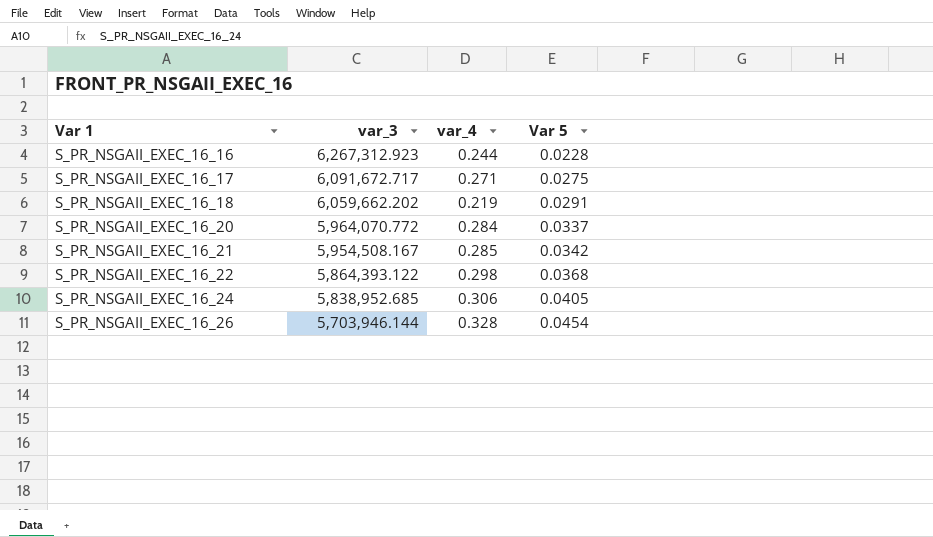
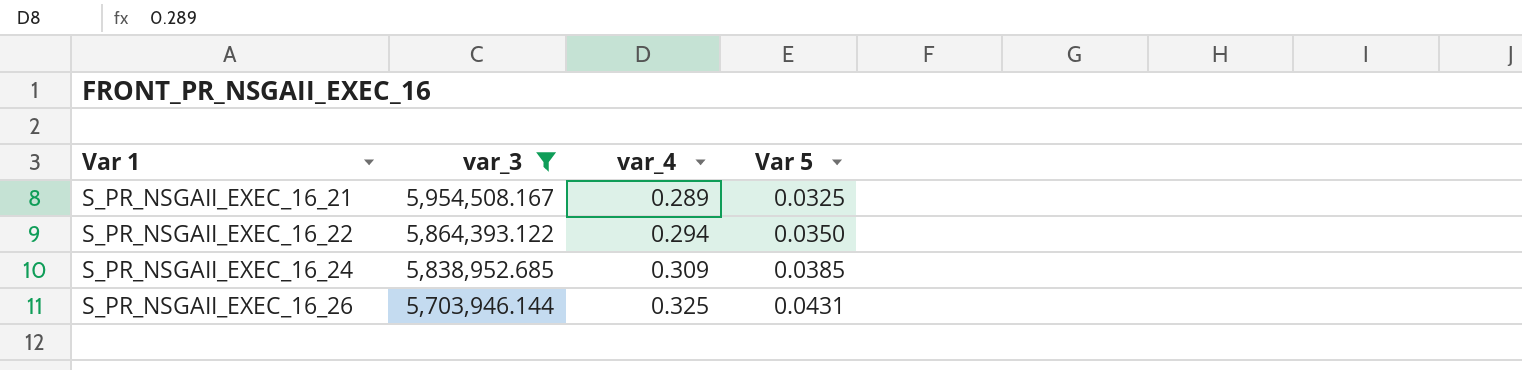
filter: none -> var_3 <= 5,954,508.167
S_PR_NSGAII_EXEC_16_21 | var_4: 0.285 -> 0.289
S_PR_NSGAII_EXEC_16_21 | Var 5: 0.0342 -> 0.0325
S_PR_NSGAII_EXEC_16_22 | var_4: 0.298 -> 0.294
S_PR_NSGAII_EXEC_16_22 | Var 5: 0.0368 -> 0.0350
S_PR_NSGAII_EXEC_16_24 | var_4: 0.306 -> 0.309
S_PR_NSGAII_EXEC_16_24 | Var 5: 0.0405 -> 0.0385
S_PR_NSGAII_EXEC_16_26 | var_4: 0.328 -> 0.325
S_PR_NSGAII_EXEC_16_26 | Var 5: 0.0454 -> 0.0431

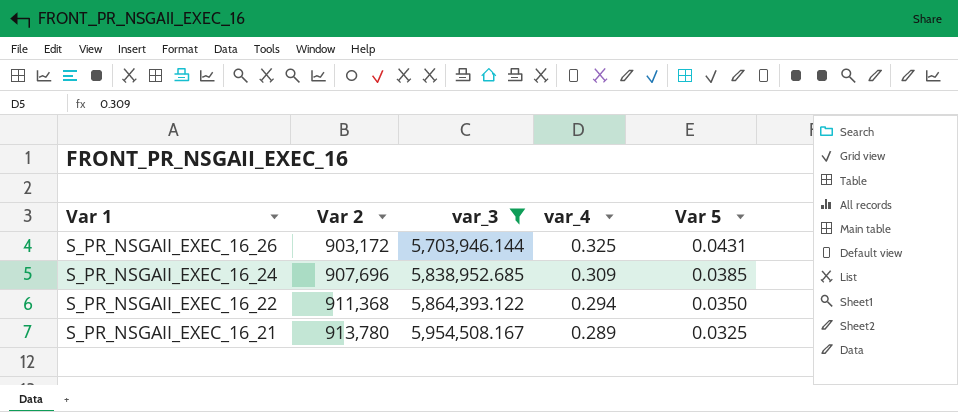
row order: Var 1 ascending -> Var 1 descending
column Var 2 | position: none -> 2

